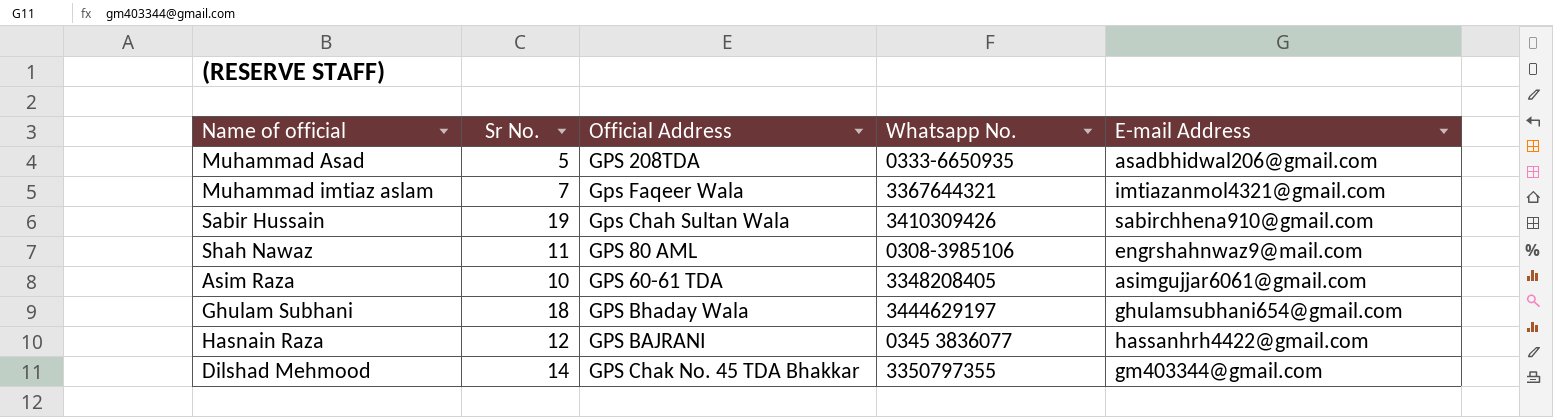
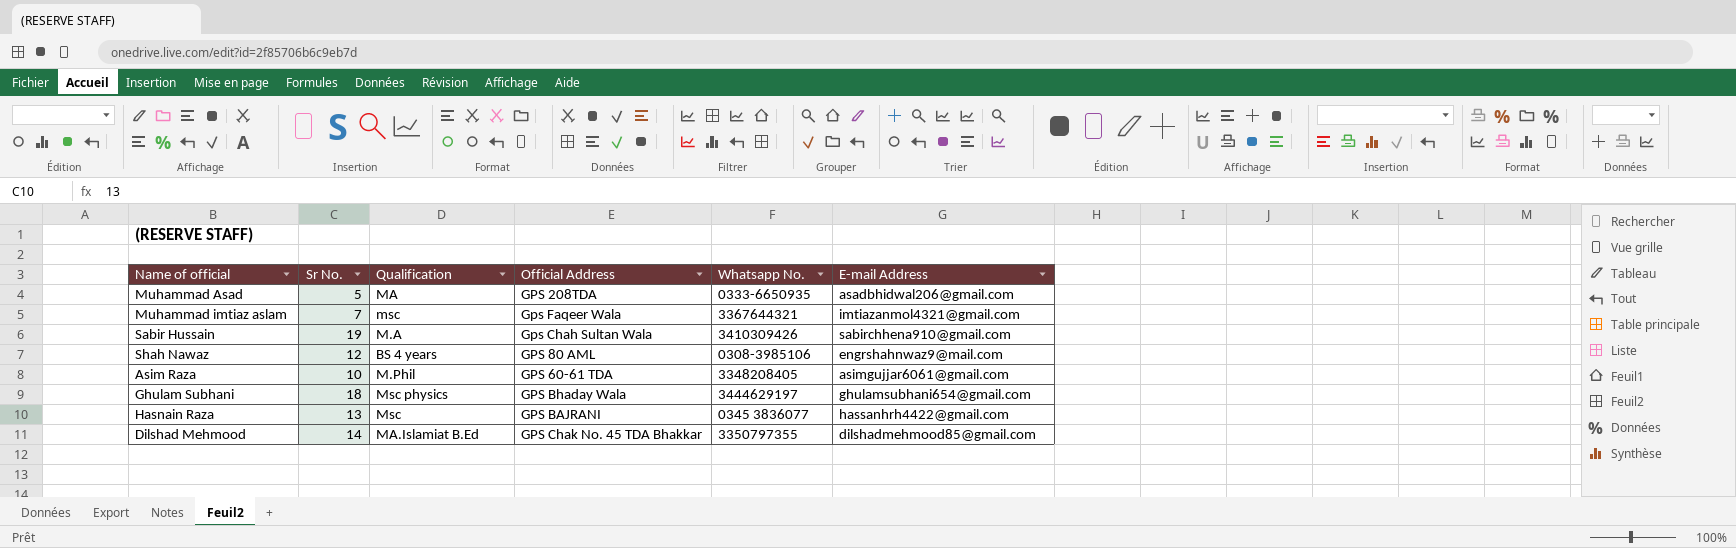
column Qualification | position: none -> 3
Shah Nawaz | Sr No.: 11 -> 12
Hasnain Raza | Sr No.: 12 -> 13
Dilshad Mehmood | E-mail Address: gm403344@gmail.com -> dilshadmehmood85@gmail.com

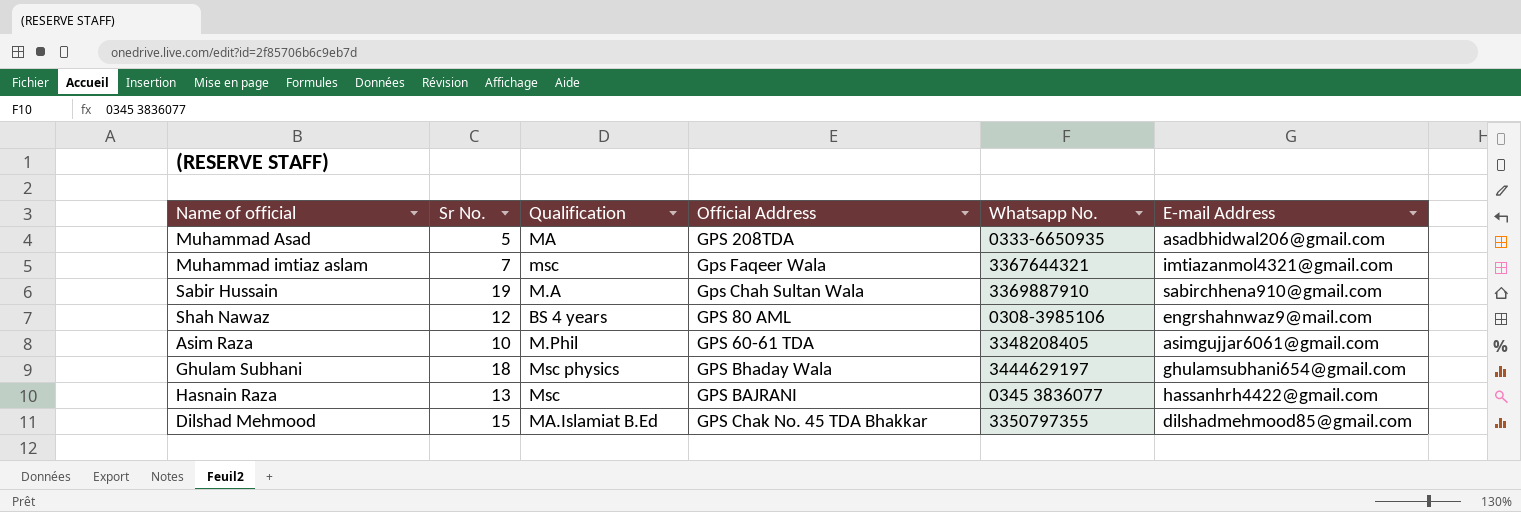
Sabir Hussain | Whatsapp No.: 3410309426 -> 3369887910
Dilshad Mehmood | Sr No.: 14 -> 15

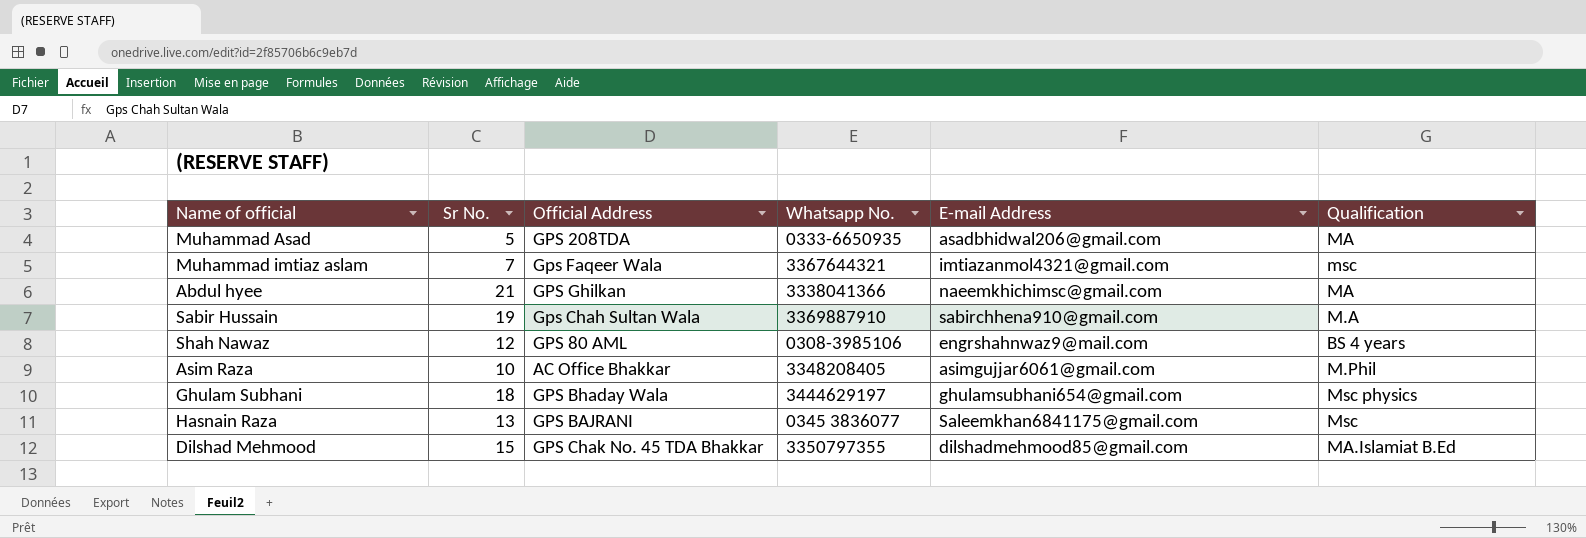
column Qualification | position: 3 -> 6
row Abdul hyee: none -> 21 | GPS Ghilkan | 3338041366 | naeemkhichimsc@gmail.com | MA
Asim Raza | Official Address: GPS 60-61 TDA -> AC Office Bhakkar
Hasnain Raza | E-mail Address: hassanhrh4422@gmail.com -> Saleemkhan6841175@gmail.com

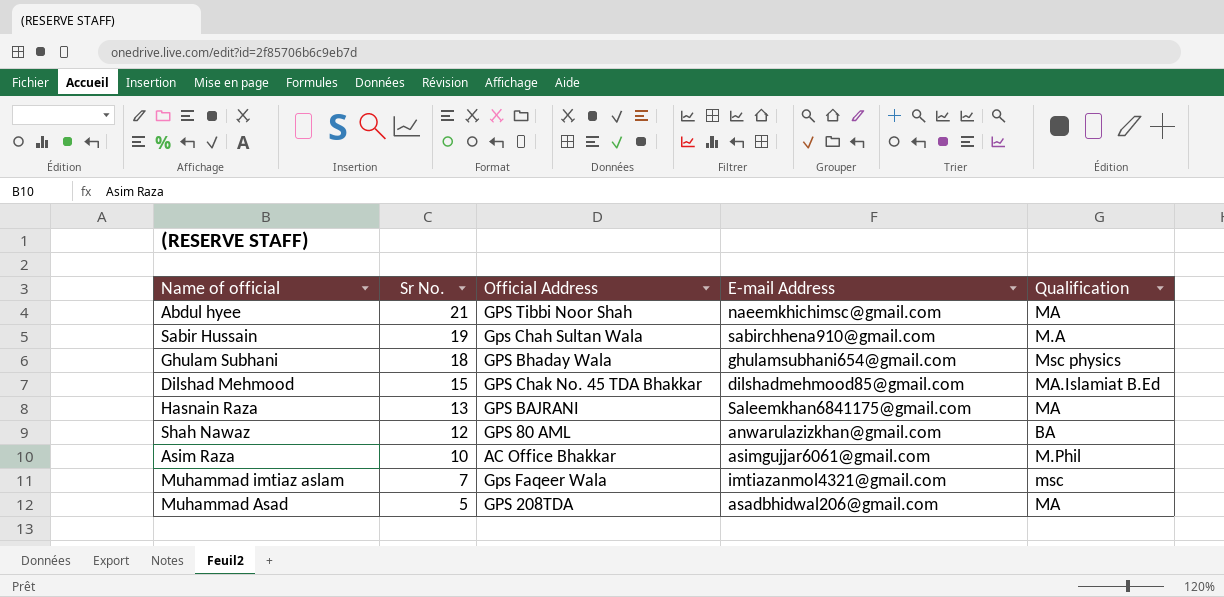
row order: none -> Sr No. descending
column Whatsapp No. | position: 4 -> none
Abdul hyee | Official Address: GPS Ghilkan -> GPS Tibbi Noor Shah
Hasnain Raza | Qualification: Msc -> MA
Shah Nawaz | E-mail Address: engrshahnwaz9@mail.com -> anwarulazizkhan@gmail.com
Shah Nawaz | Qualification: BS 4 years -> BA

